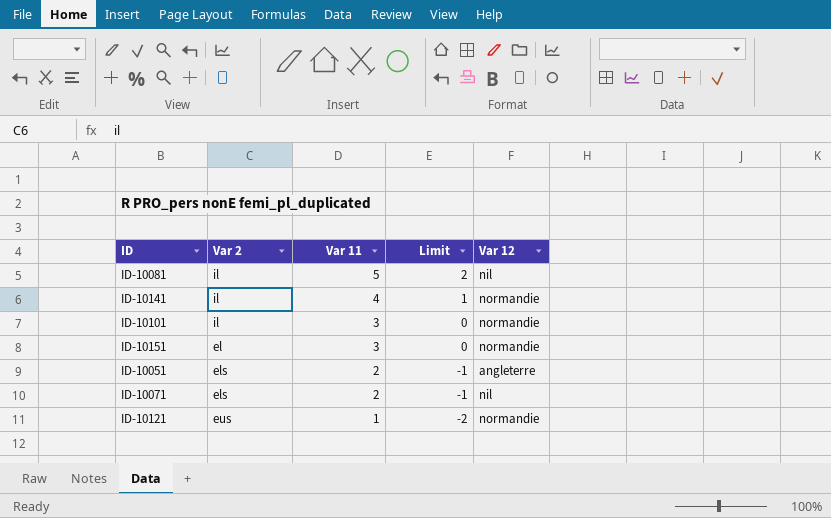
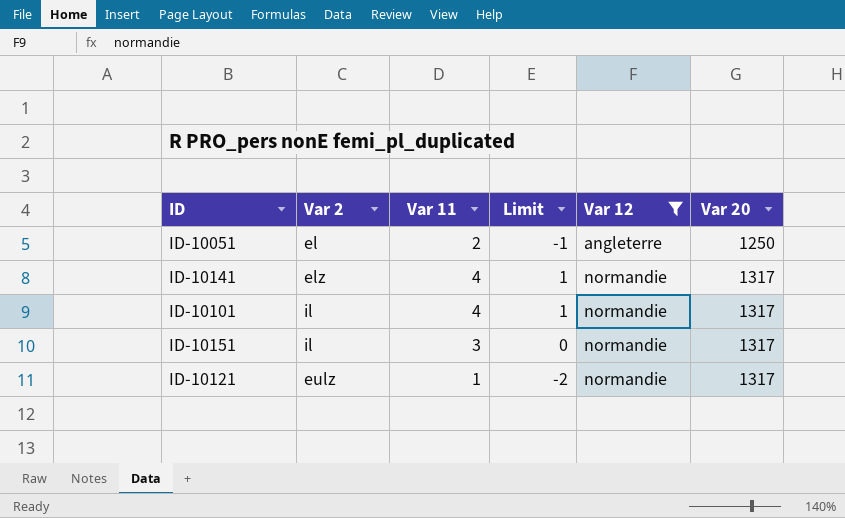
filter: none -> Var 12 != nil
row order: Var 11 descending -> Var 12 ascending
column Var 20 | position: none -> 6
ID-10051 | Var 2: els -> el
ID-10141 | Var 2: il -> elz
ID-10101 | Var 11: 3 -> 4
ID-10101 | Limit: 0 -> 1
ID-10151 | Var 2: el -> il
ID-10121 | Var 2: eus -> eulz

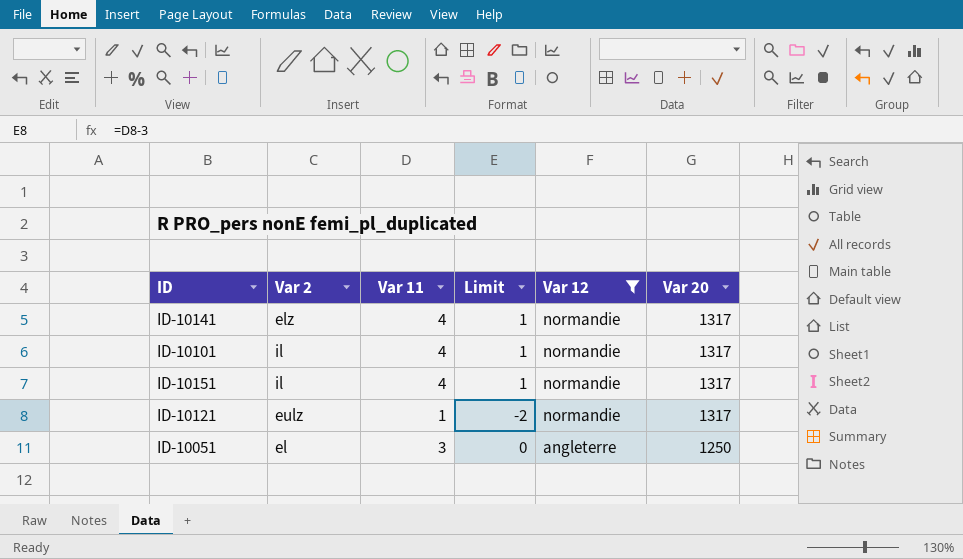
row order: Var 12 ascending -> Var 12 descending
ID-10151 | Var 11: 3 -> 4
ID-10151 | Limit: 0 -> 1
ID-10051 | Var 11: 2 -> 3
ID-10051 | Limit: -1 -> 0

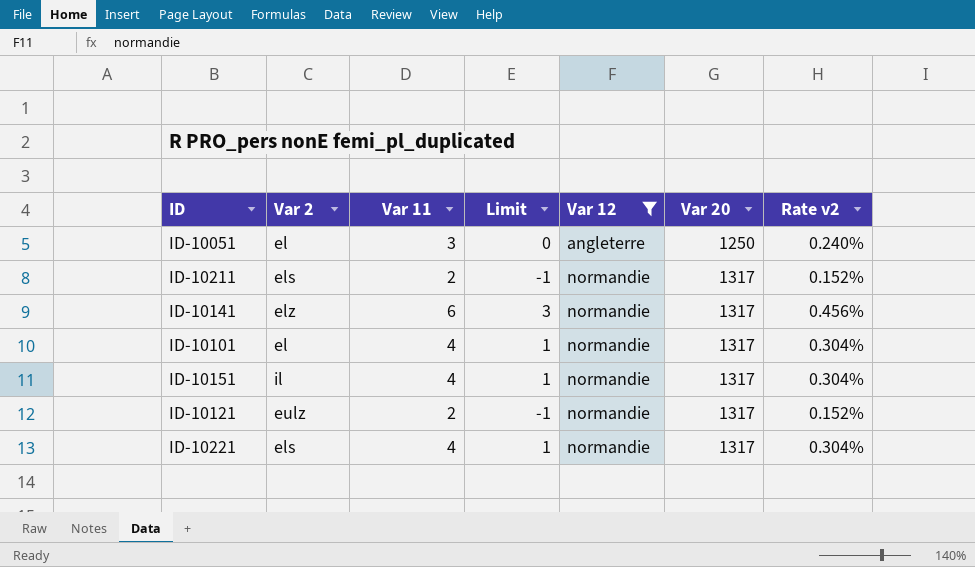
row order: Var 12 descending -> Var 12 ascending
column Rate v2 | formula: none -> [Var 11] / [Var 20]
row ID-10211: none -> els | 2 | -1 | normandie | 1317 | 0.152%
ID-10141 | Var 11: 4 -> 6
ID-10141 | Limit: 1 -> 3
ID-10101 | Var 2: il -> el
ID-10121 | Var 11: 1 -> 2
ID-10121 | Limit: -2 -> -1
row ID-10221: none -> els | 4 | 1 | normandie | 1317 | 0.304%

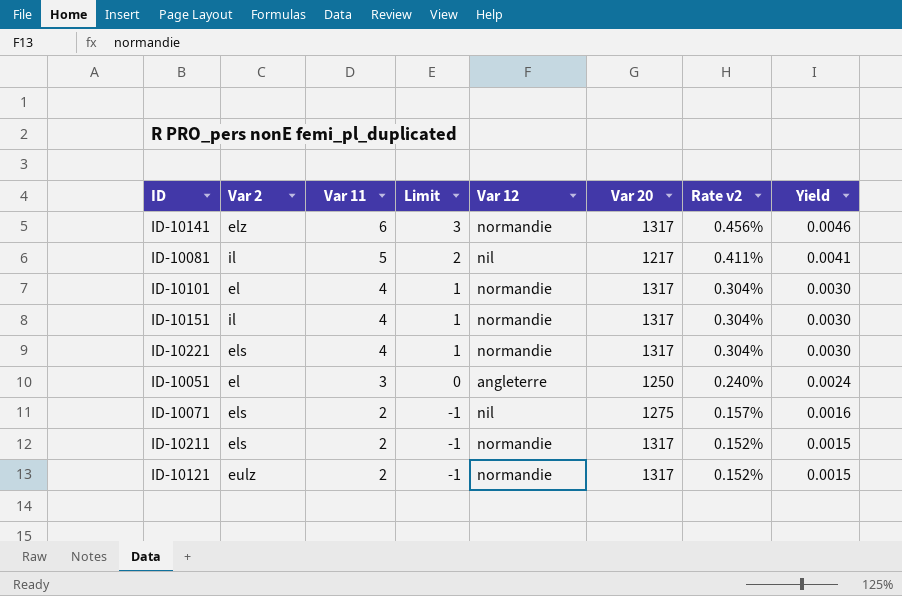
filter: Var 12 != nil -> none
row order: Var 12 ascending -> Var 11 descending
column Yield | formula: none -> [Var 11] / [Var 20]

